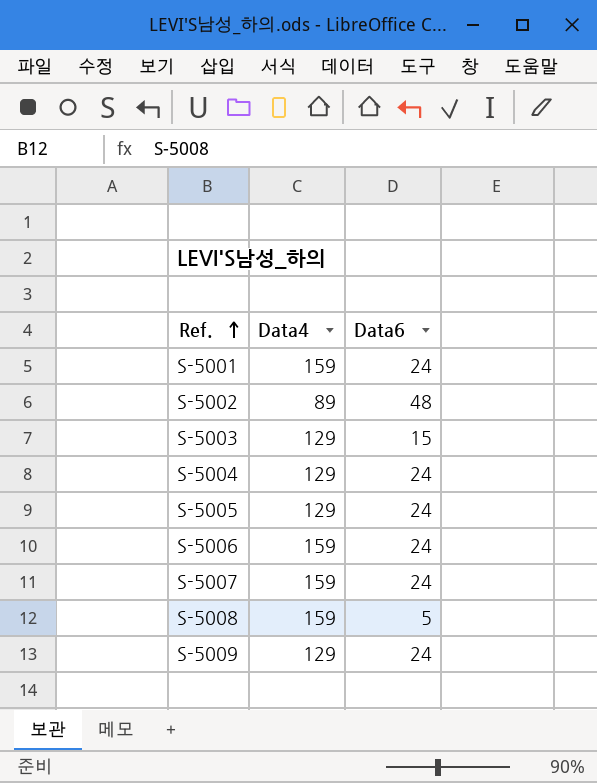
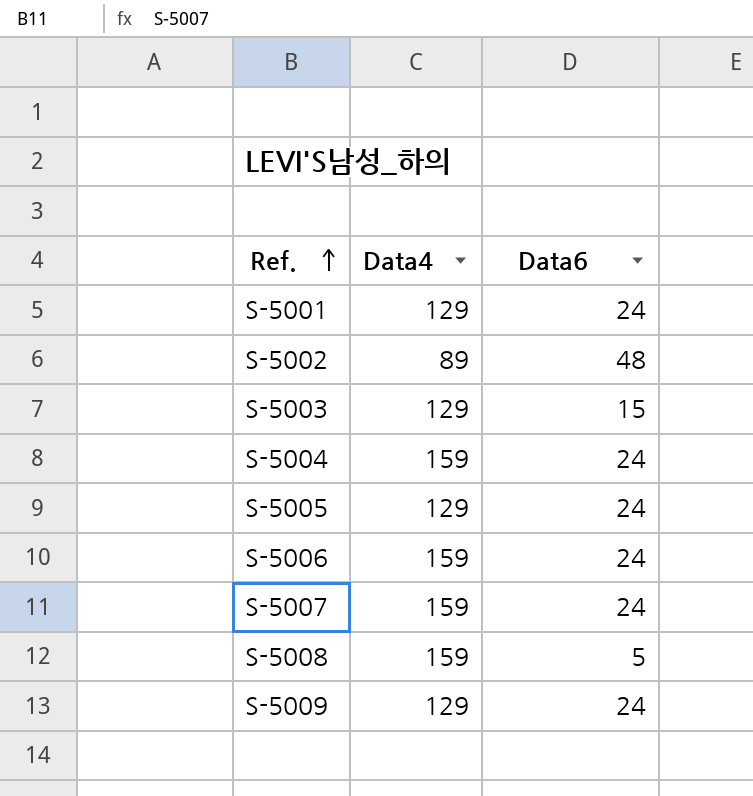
S-5001 | Data4: 159 -> 129
S-5004 | Data4: 129 -> 159

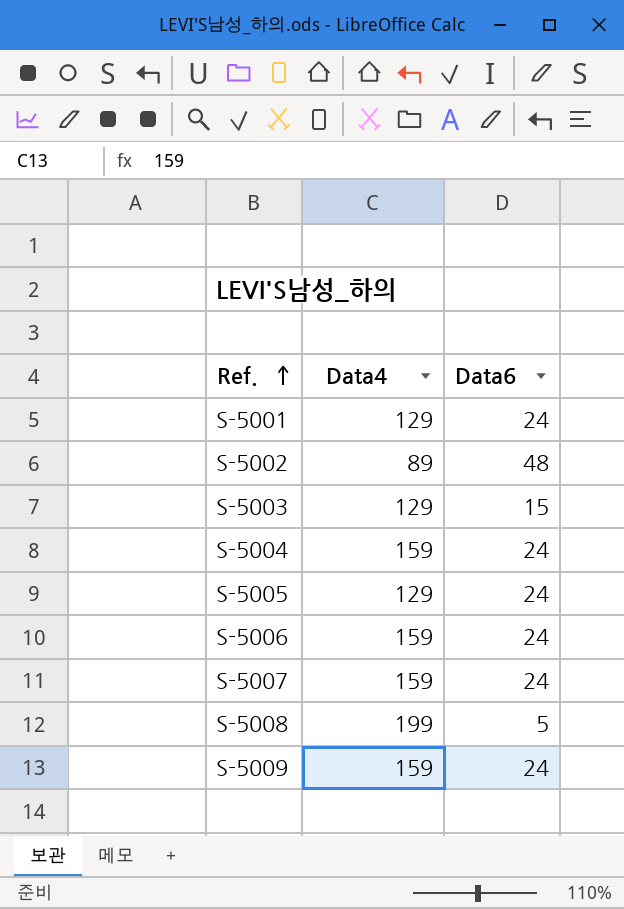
S-5008 | Data4: 159 -> 199
S-5009 | Data4: 129 -> 159

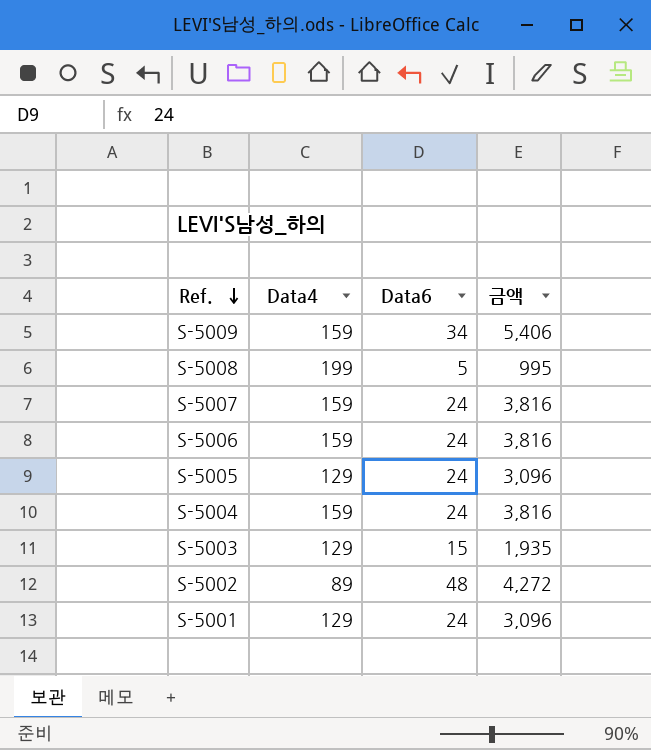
row order: Ref. ascending -> Ref. descending
column 금액 | formula: none -> [Data4] * [Data6]
S-5009 | Data6: 24 -> 34

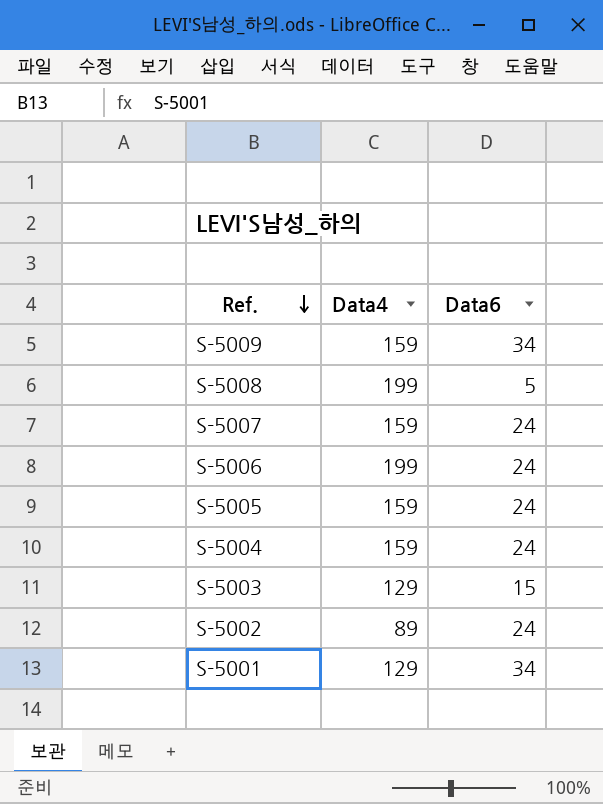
column 금액 | formula: [Data4] * [Data6] -> none
S-5006 | Data4: 159 -> 199
S-5005 | Data4: 129 -> 159
S-5002 | Data6: 48 -> 24
S-5001 | Data6: 24 -> 34

